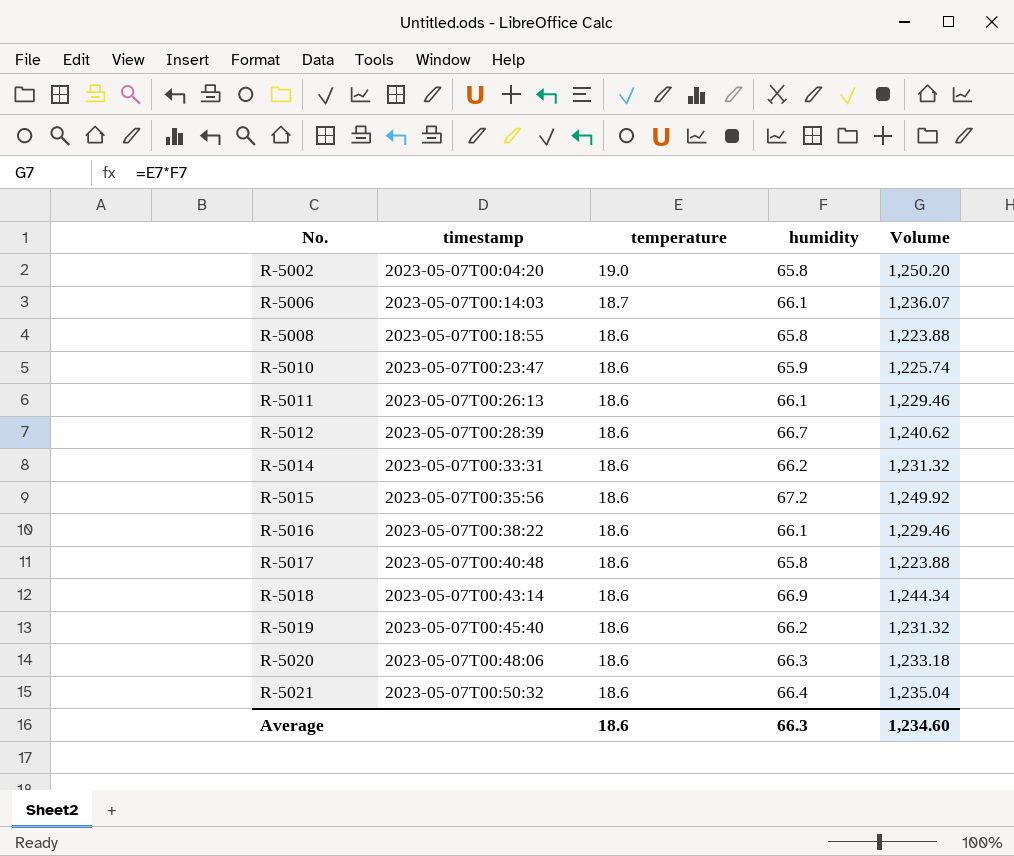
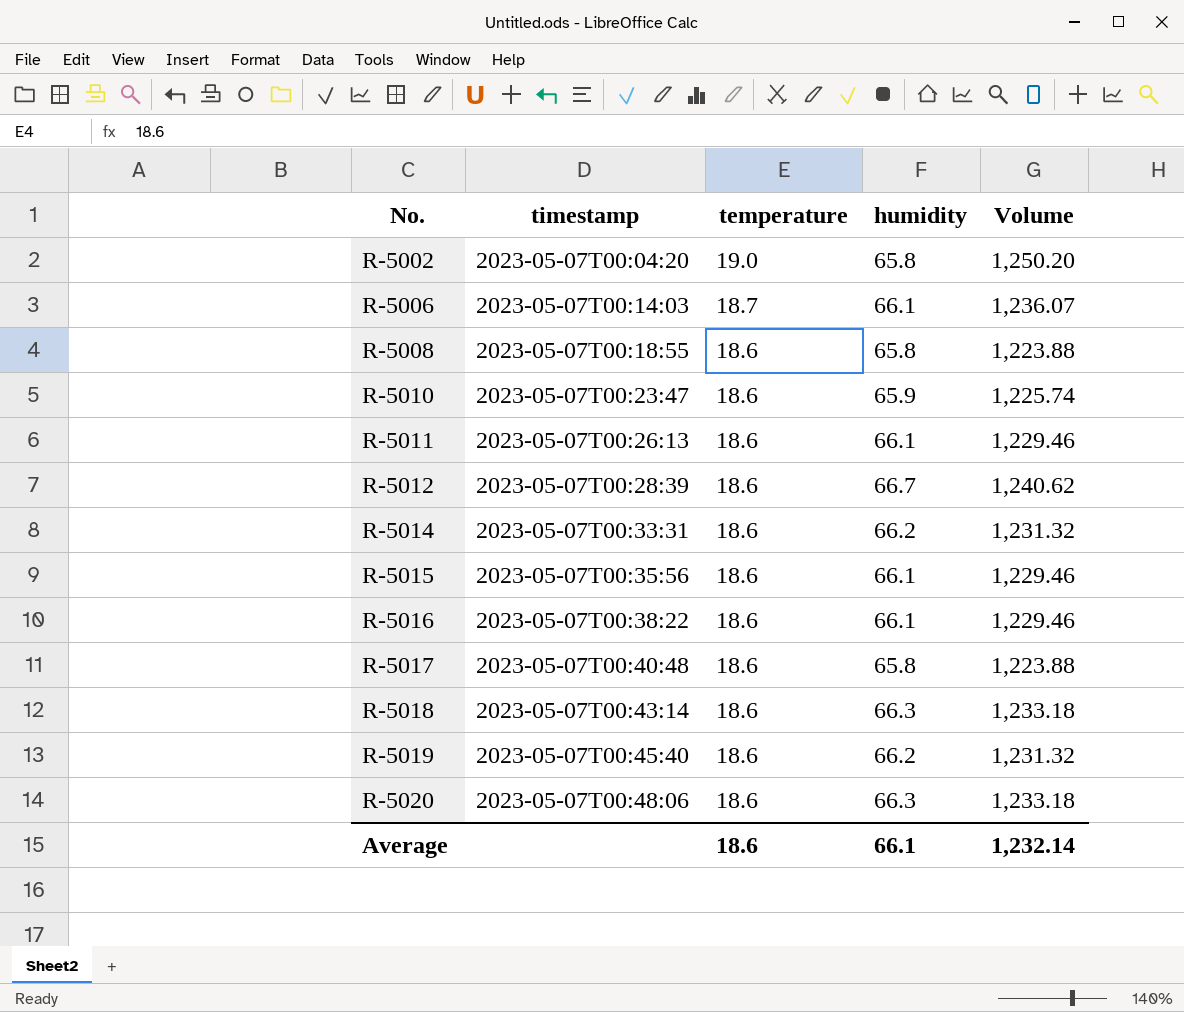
row R-5021: 2023-05-07T00:50:32 | 18.6 | 66.4 | 1,235.04 -> none
R-5015 | humidity: 67.2 -> 66.1
R-5015 | Volume: 1,249.92 -> 1,229.46
R-5018 | humidity: 66.9 -> 66.3
R-5018 | Volume: 1,244.34 -> 1,233.18
Average | humidity: 66.3 -> 66.1
Average | Volume: 1,234.60 -> 1,232.14

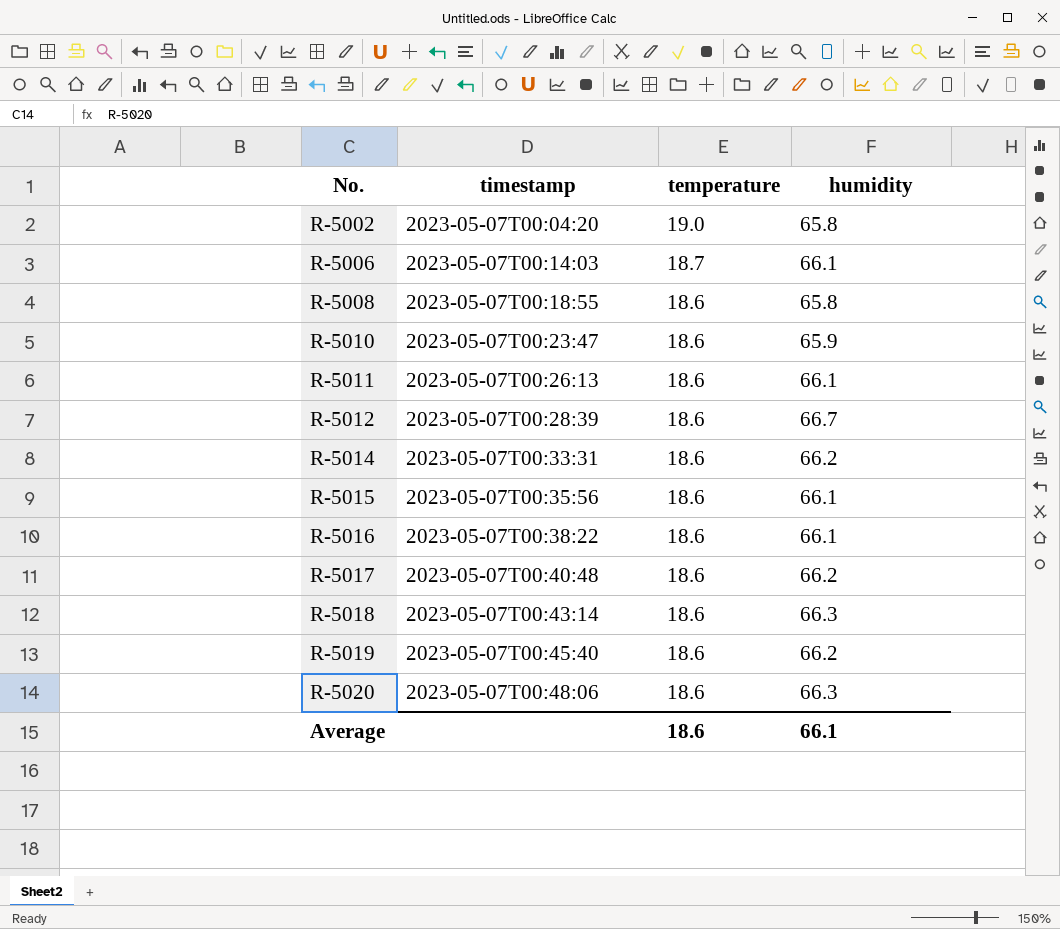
column Volume | formula: [temperature] * [humidity] -> none
R-5017 | humidity: 65.8 -> 66.2

